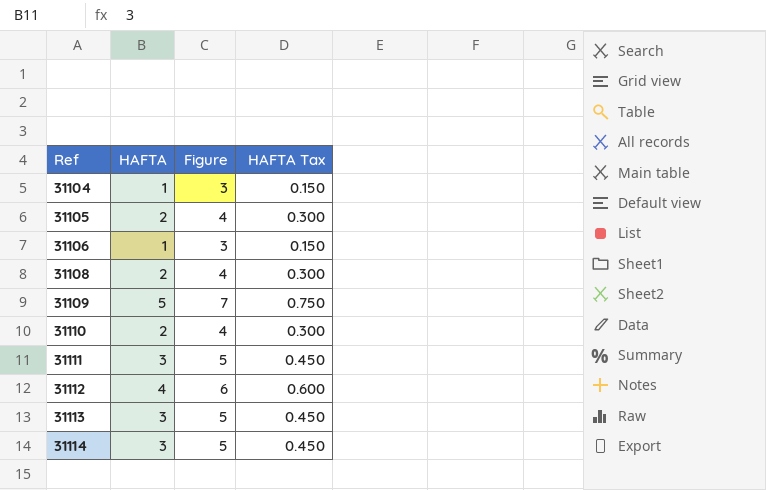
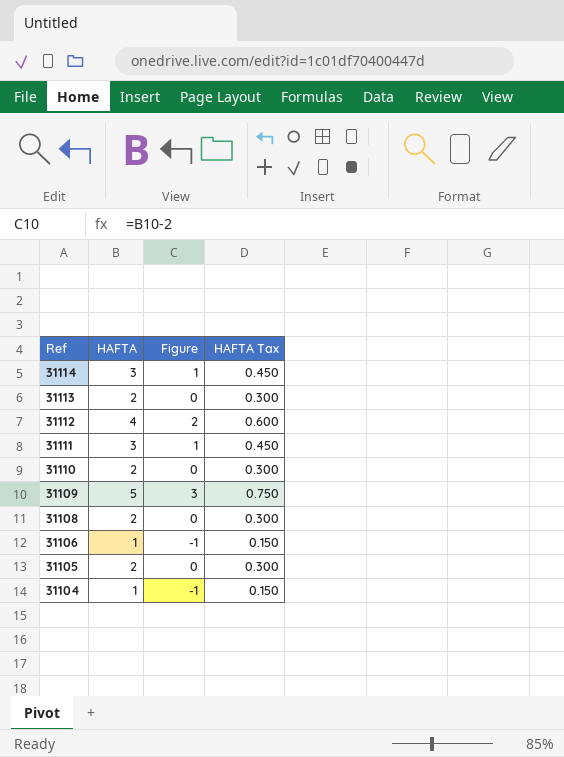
row order: Ref ascending -> Ref descending
column Figure | formula: [HAFTA] + 2 -> [HAFTA] - 2
31113 | HAFTA: 3 -> 2
31113 | HAFTA Tax: 0.450 -> 0.300

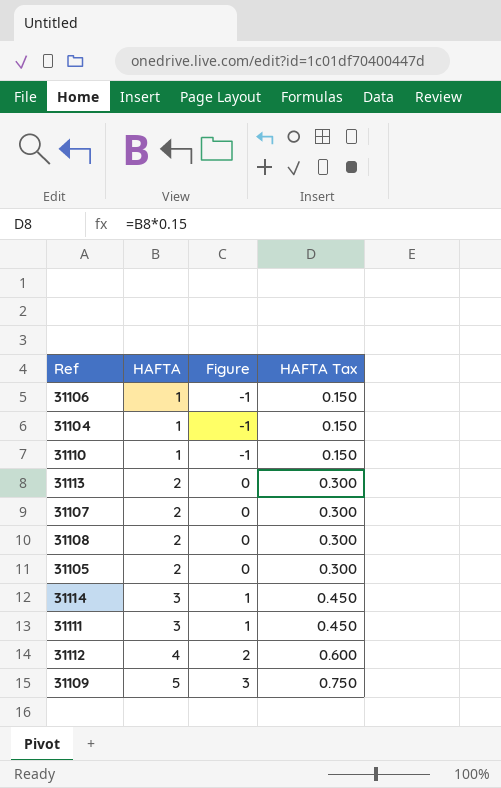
row order: Ref descending -> HAFTA ascending
31110 | HAFTA: 2 -> 1
31110 | Figure: 0 -> -1
31110 | HAFTA Tax: 0.300 -> 0.150
row 31107: none -> 2 | 0 | 0.300

